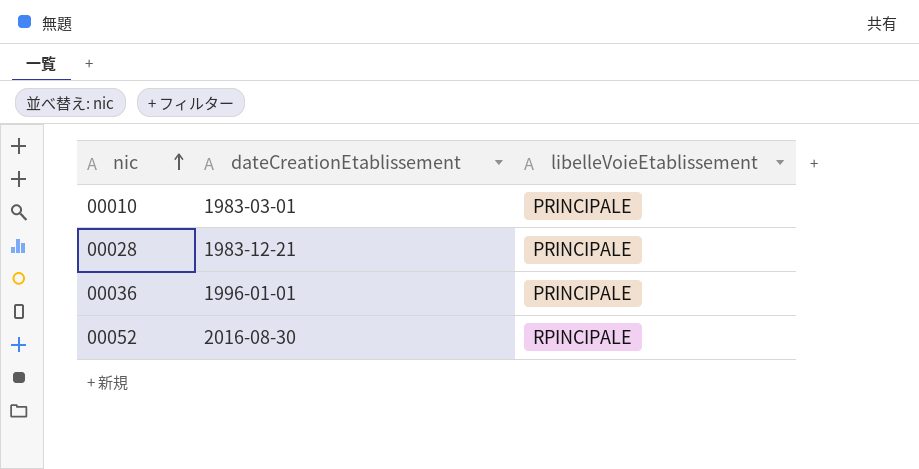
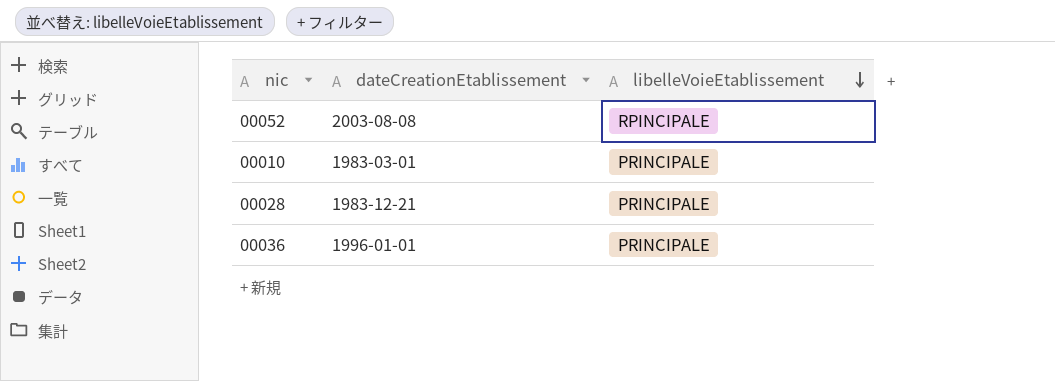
row order: nic ascending -> libelleVoieEtablissement descending
00052 | dateCreationEtablissement: 2016-08-30 -> 2003-08-08

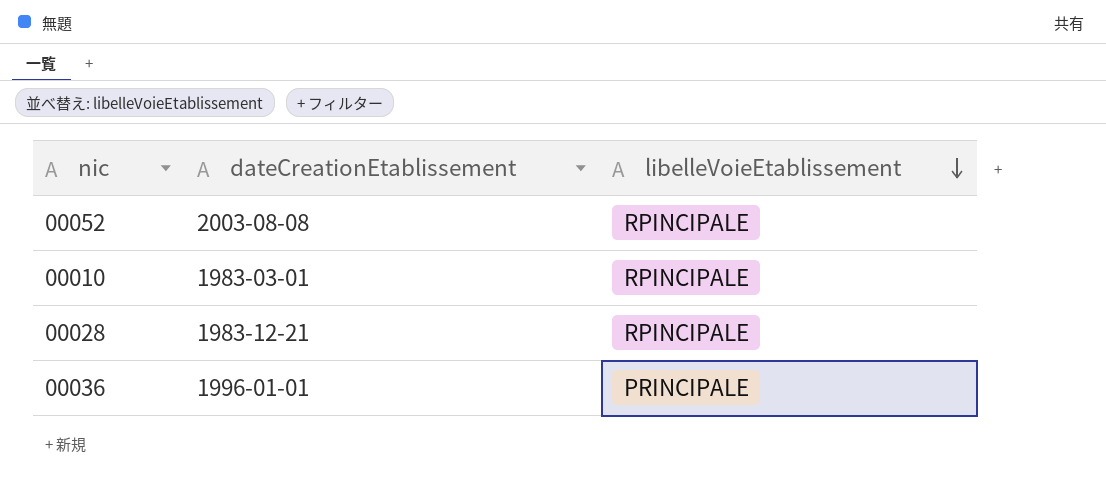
00010 | libelleVoieEtablissement: PRINCIPALE -> RPINCIPALE
00028 | libelleVoieEtablissement: PRINCIPALE -> RPINCIPALE

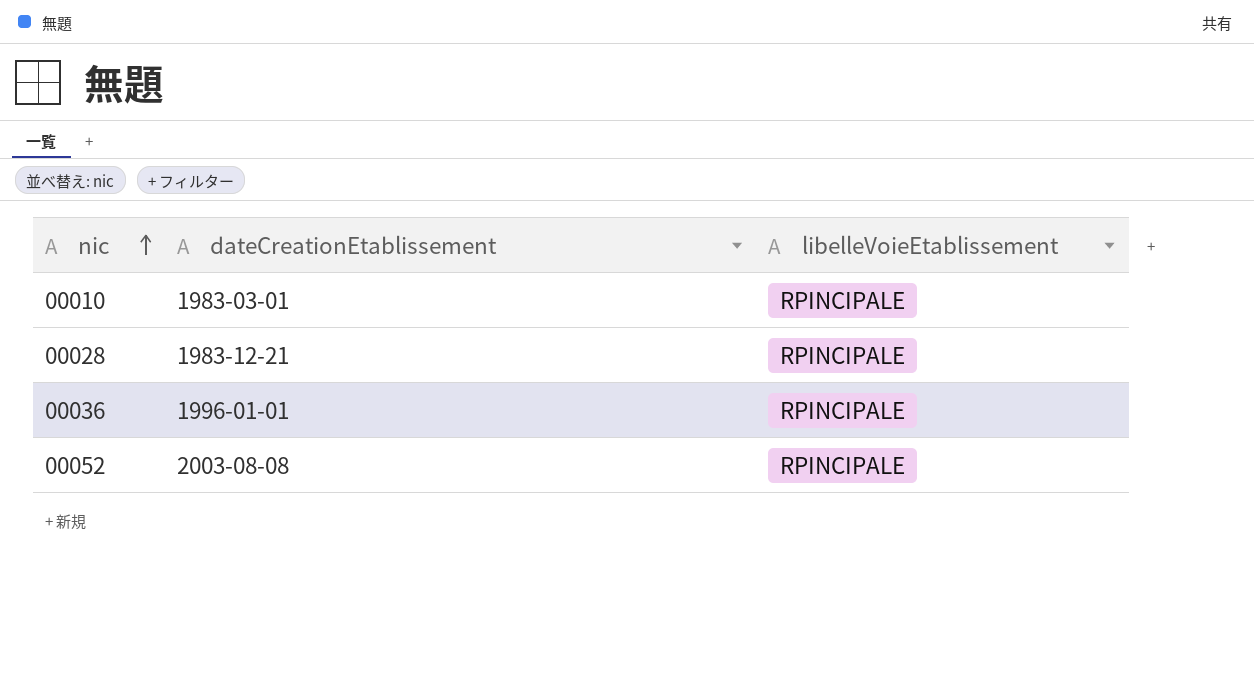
row order: libelleVoieEtablissement descending -> nic ascending
00036 | libelleVoieEtablissement: PRINCIPALE -> RPINCIPALE

